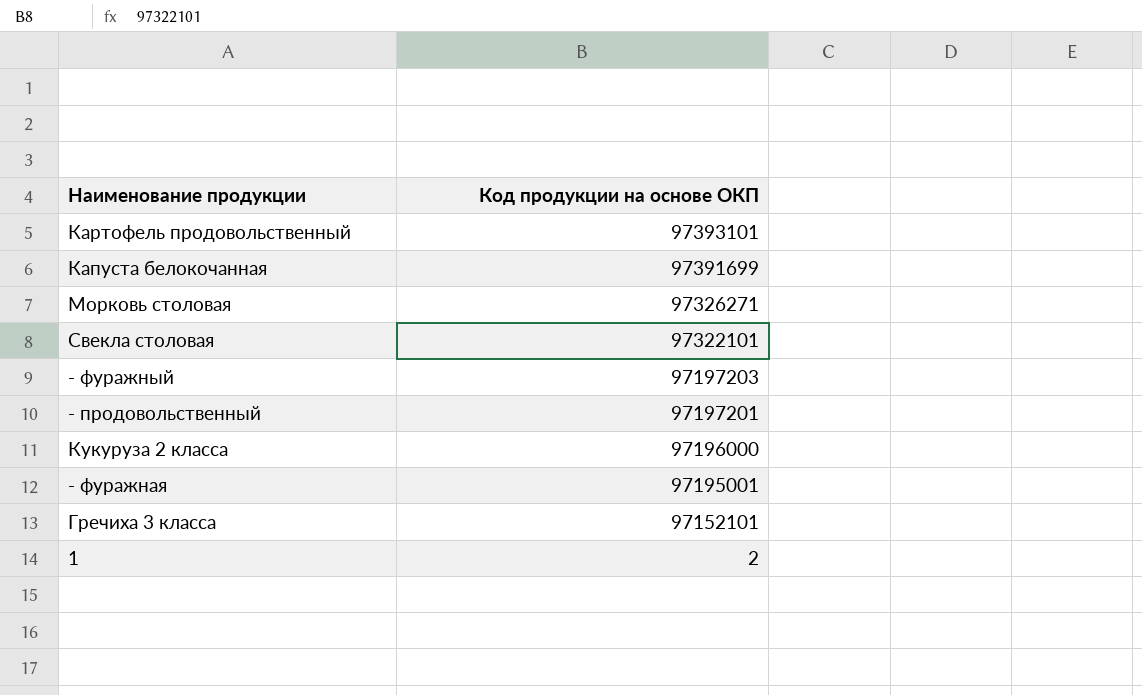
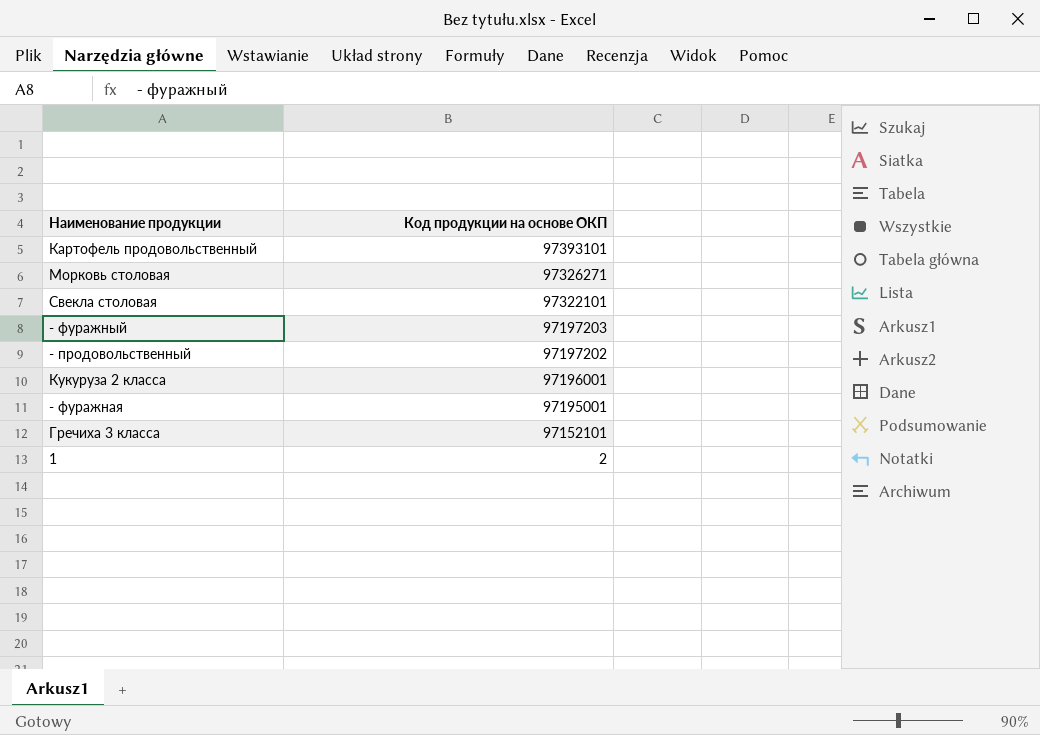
row Капуста белокочанная: 97391699 -> none
- продовольственный | Код продукции на основе ОКП: 97197201 -> 97197202
Кукуруза 2 класса | Код продукции на основе ОКП: 97196000 -> 97196001

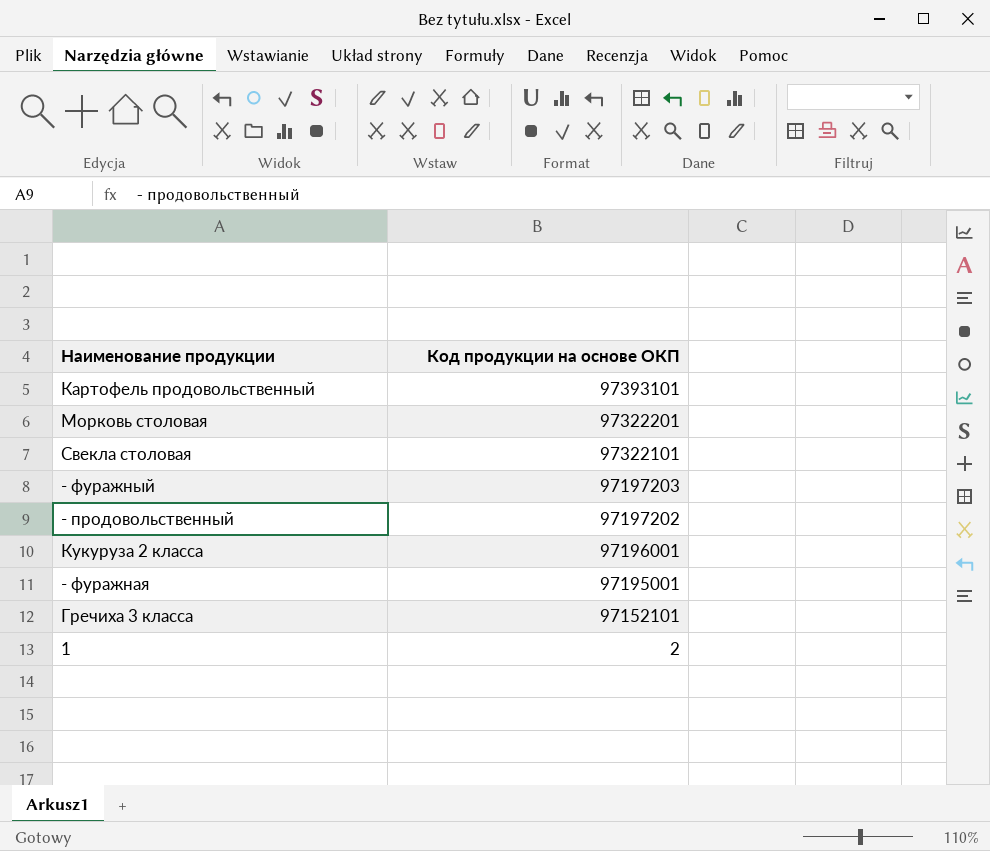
Морковь столовая | Код продукции на основе ОКП: 97326271 -> 97322201

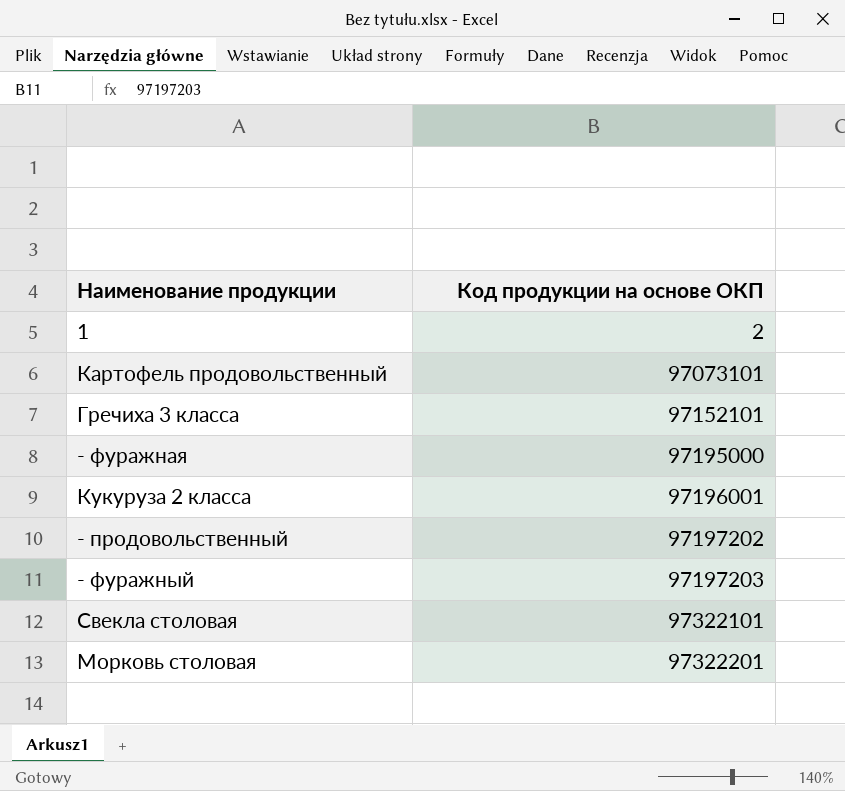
row order: Код продукции на основе ОКП descending -> Код продукции на основе ОКП ascending
Картофель продовольственный | Код продукции на основе ОКП: 97393101 -> 97073101
- фуражная | Код продукции на основе ОКП: 97195001 -> 97195000

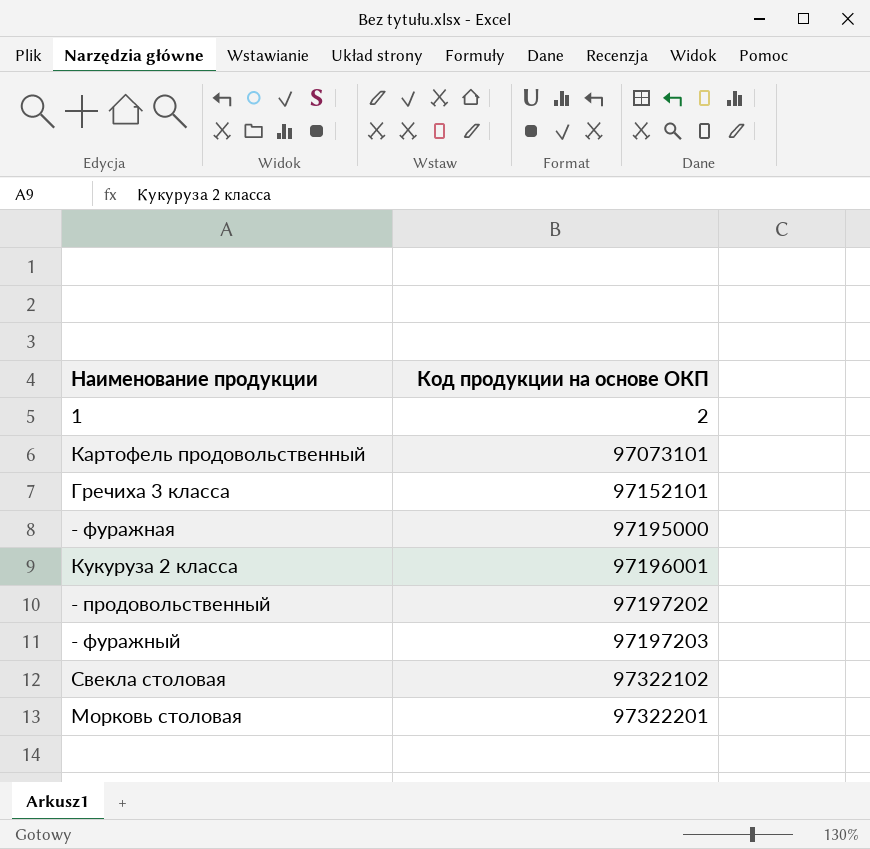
Свекла столовая | Код продукции на основе ОКП: 97322101 -> 97322102

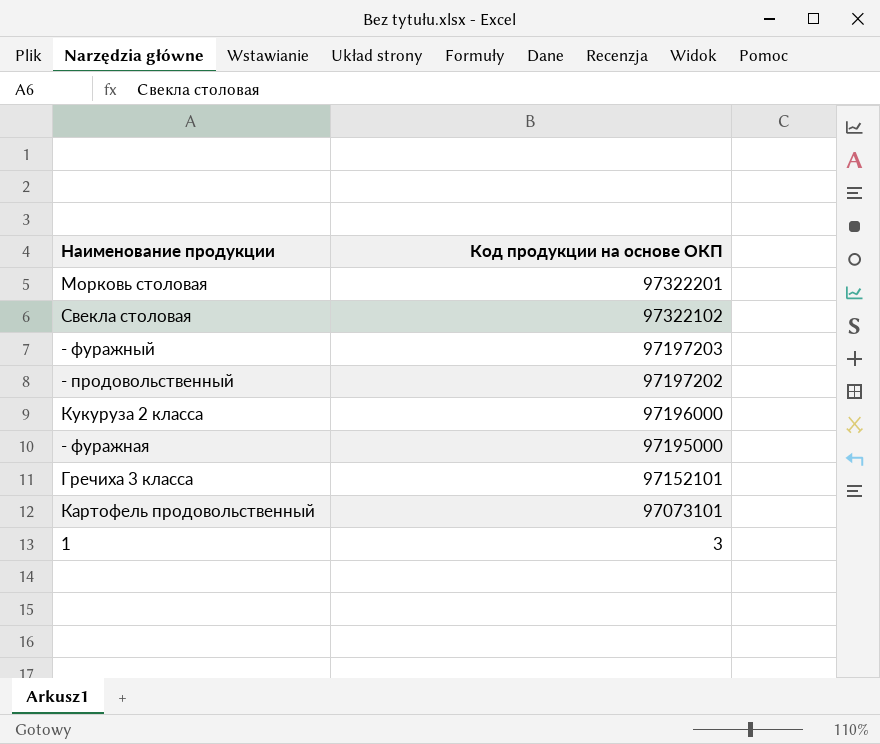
row order: Код продукции на основе ОКП ascending -> Код продукции на основе ОКП descending
Кукуруза 2 класса | Код продукции на основе ОКП: 97196001 -> 97196000
1 | Код продукции на основе ОКП: 2 -> 3

